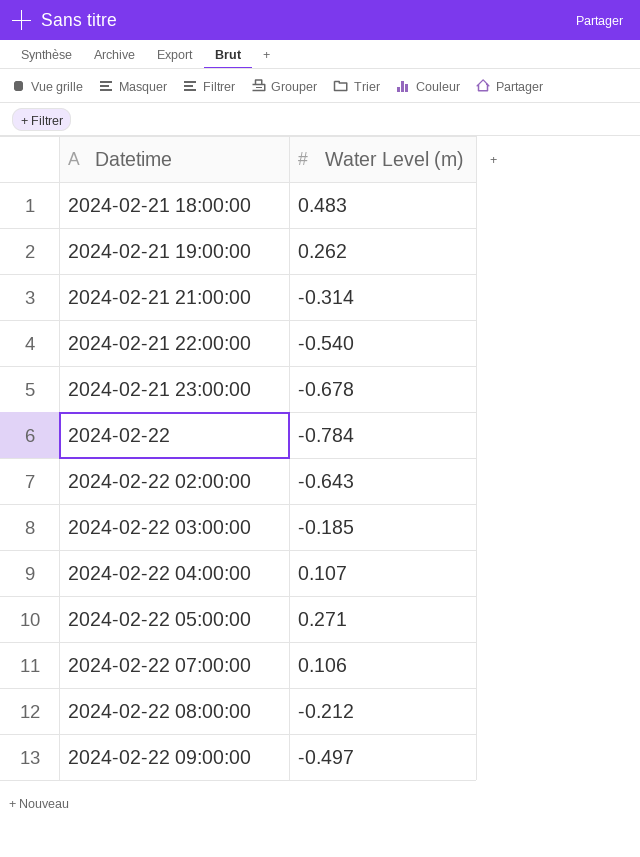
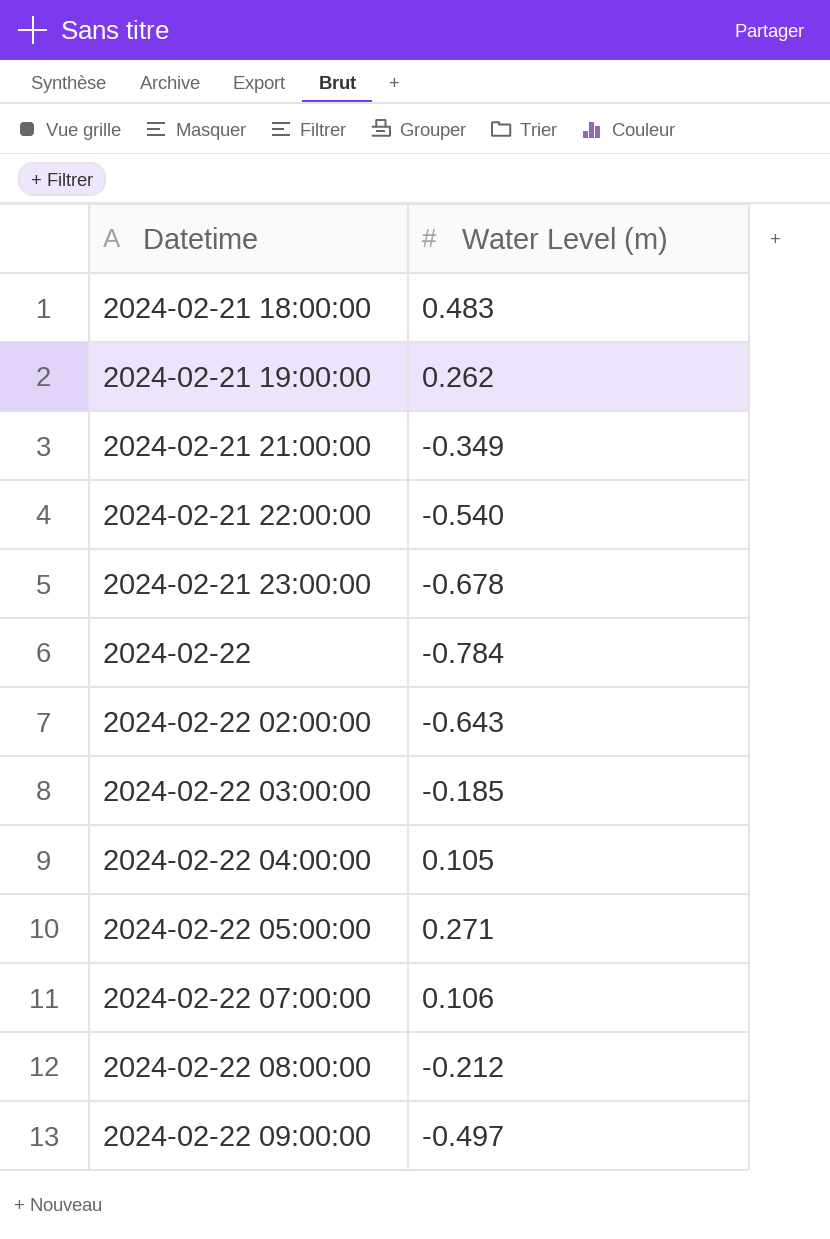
2024-02-21 21:00:00 | Water Level (m): -0.314 -> -0.349
2024-02-22 04:00:00 | Water Level (m): 0.107 -> 0.105

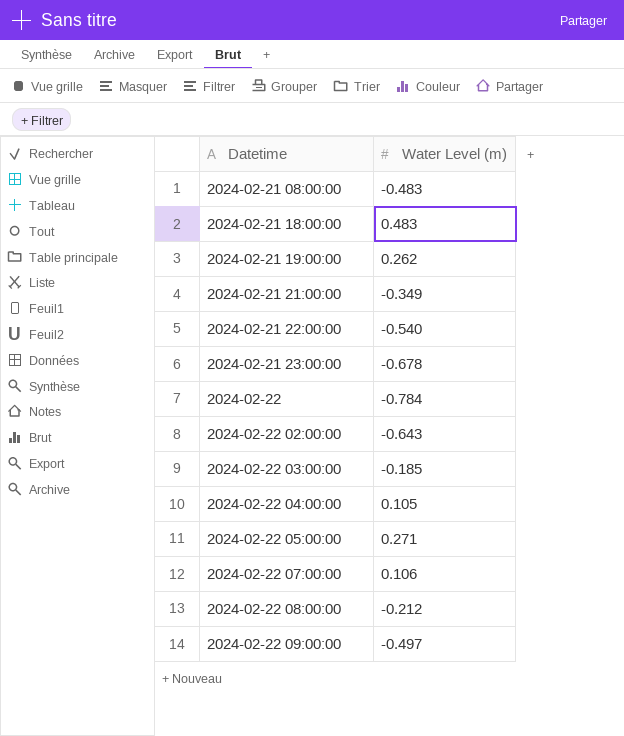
row 2024-02-21 08:00:00: none -> -0.483

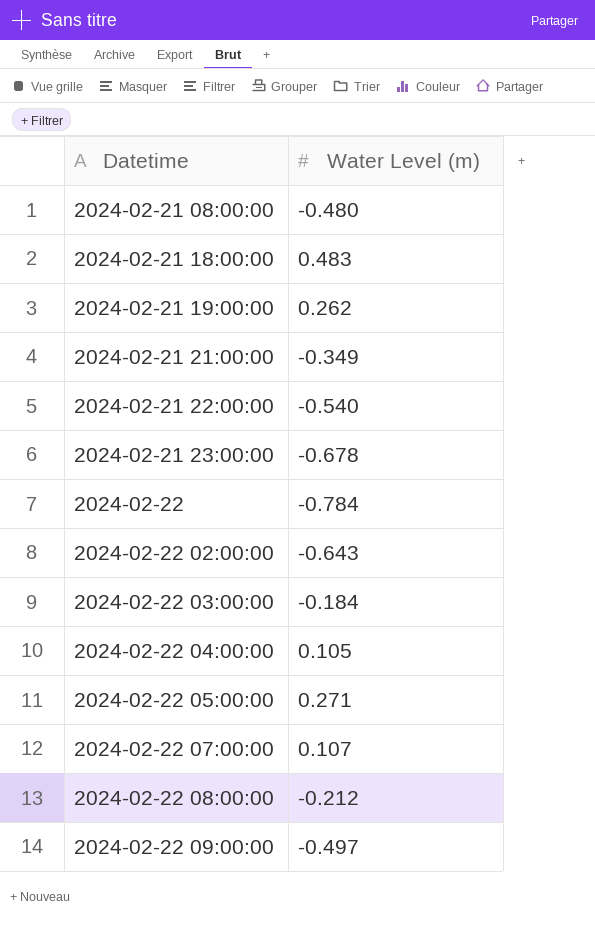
2024-02-21 08:00:00 | Water Level (m): -0.483 -> -0.480
2024-02-22 03:00:00 | Water Level (m): -0.185 -> -0.184
2024-02-22 07:00:00 | Water Level (m): 0.106 -> 0.107

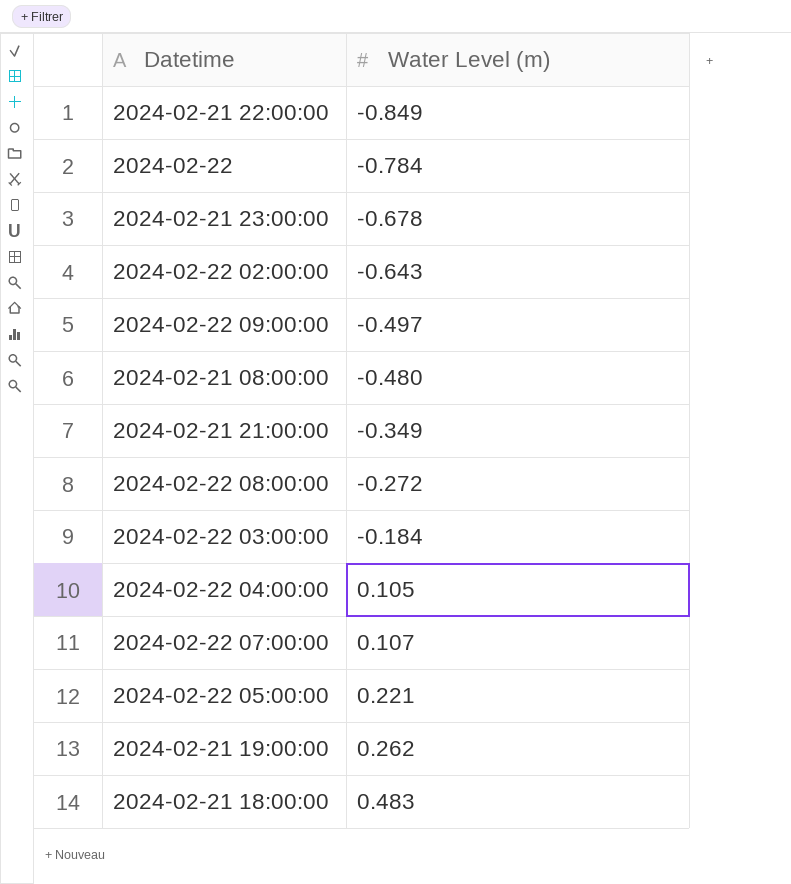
row order: Datetime ascending -> Water Level (m) ascending
2024-02-21 22:00:00 | Water Level (m): -0.540 -> -0.849
2024-02-22 08:00:00 | Water Level (m): -0.212 -> -0.272
2024-02-22 05:00:00 | Water Level (m): 0.271 -> 0.221

